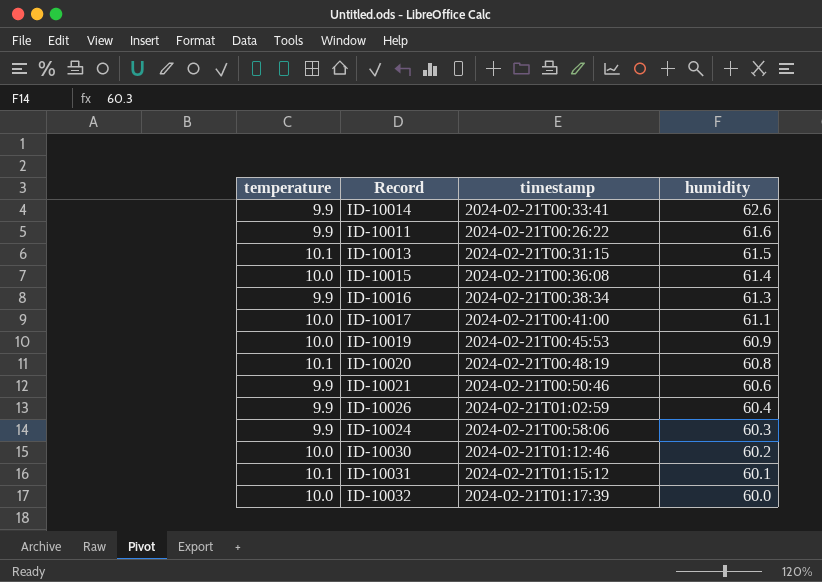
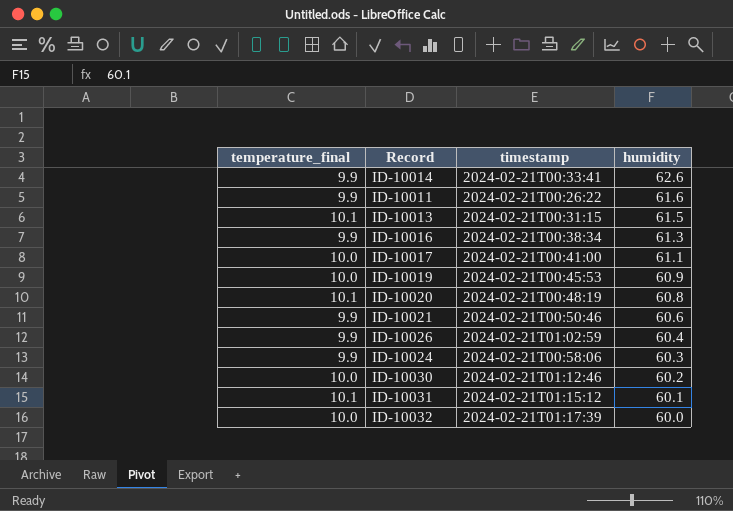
column name: temperature -> temperature_final
row ID-10015: 10.0 | 2024-02-21T00:36:08 | 61.4 -> none

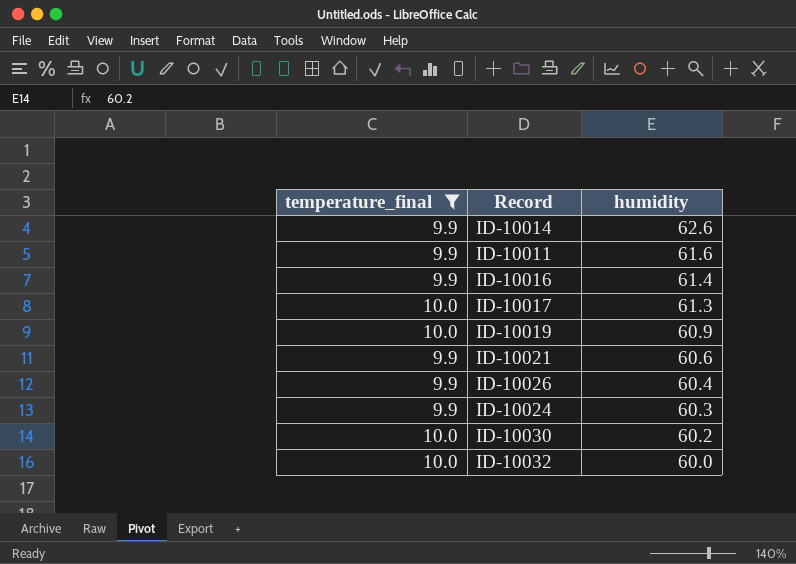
filter: none -> temperature_final != 10.1
column timestamp | position: 3 -> none
ID-10016 | humidity: 61.3 -> 61.4
ID-10017 | humidity: 61.1 -> 61.3

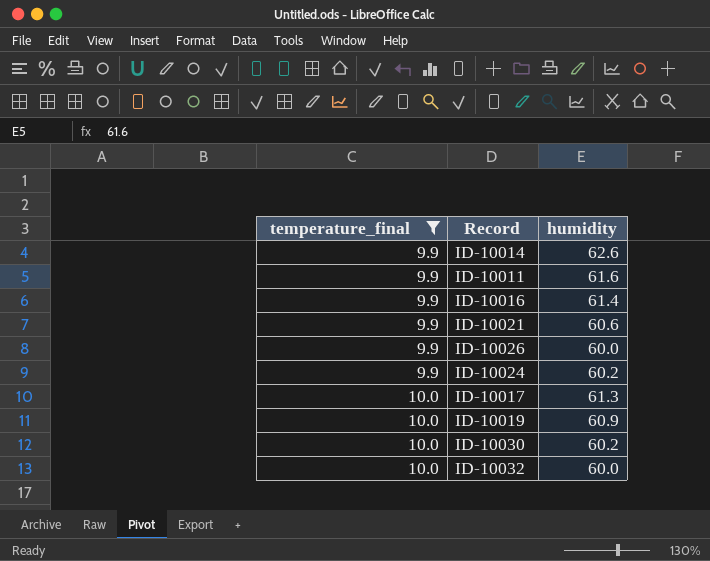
row order: humidity descending -> temperature_final ascending
ID-10026 | humidity: 60.4 -> 60.0
ID-10024 | humidity: 60.3 -> 60.2

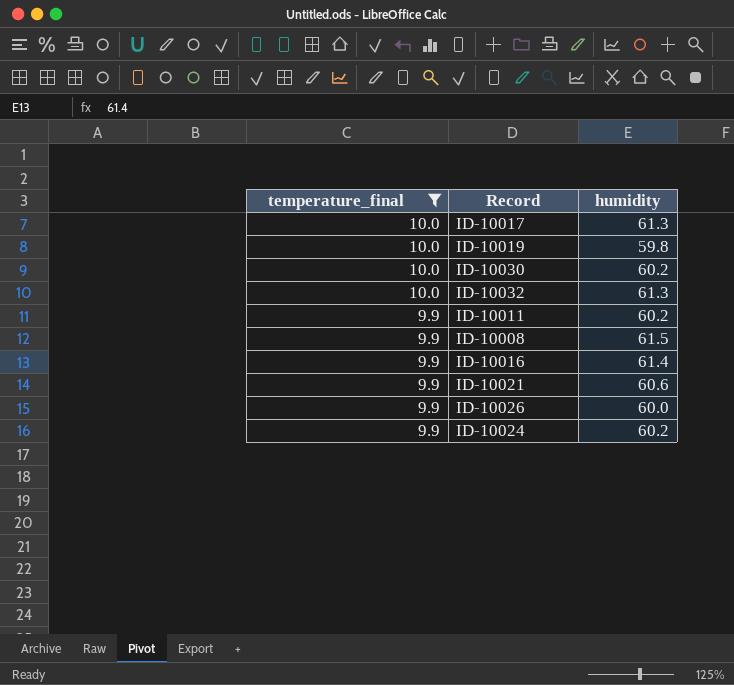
row order: temperature_final ascending -> temperature_final descending
row ID-10014: 9.9 | 62.6 -> none
ID-10019 | humidity: 60.9 -> 59.8
ID-10032 | humidity: 60.0 -> 61.3
ID-10011 | humidity: 61.6 -> 60.2
row ID-10008: none -> 9.9 | 61.5

